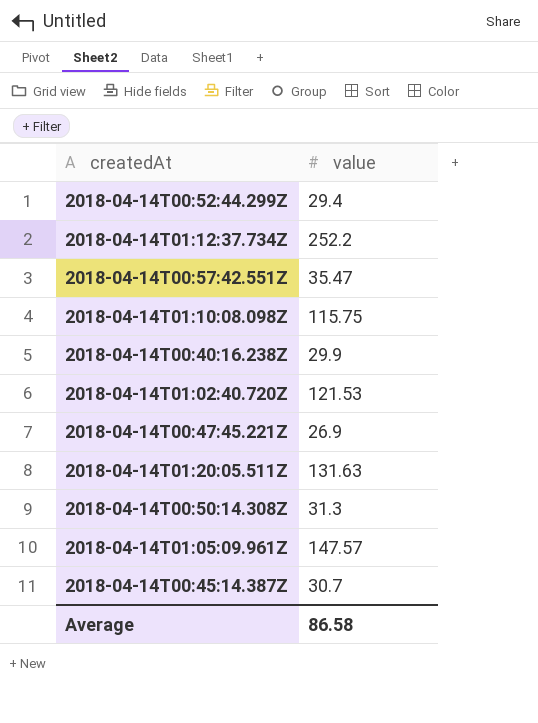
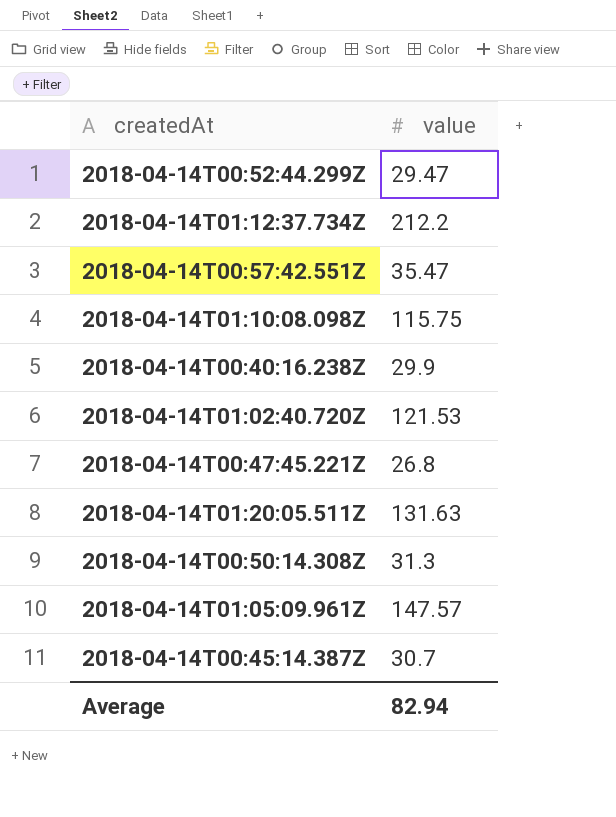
2018-04-14T00:52:44.299Z | value: 29.4 -> 29.47
2018-04-14T01:12:37.734Z | value: 252.2 -> 212.2
2018-04-14T00:47:45.221Z | value: 26.9 -> 26.8
Average | value: 86.58 -> 82.94

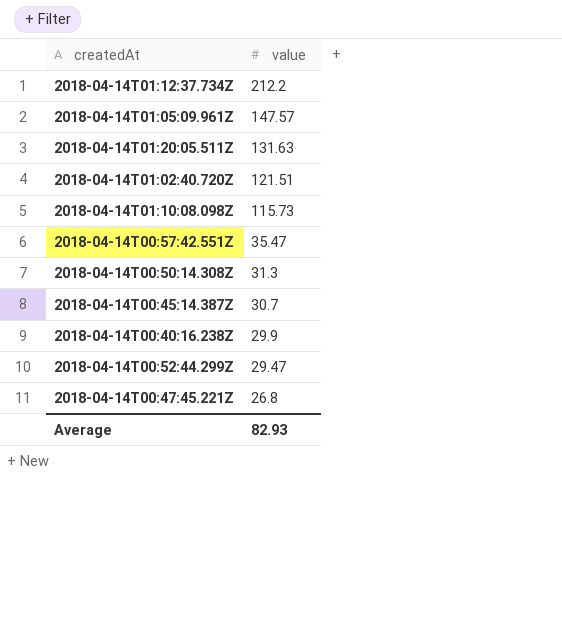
row order: none -> value descending
2018-04-14T01:02:40.720Z | value: 121.53 -> 121.51
2018-04-14T01:10:08.098Z | value: 115.75 -> 115.73
Average | value: 82.94 -> 82.93

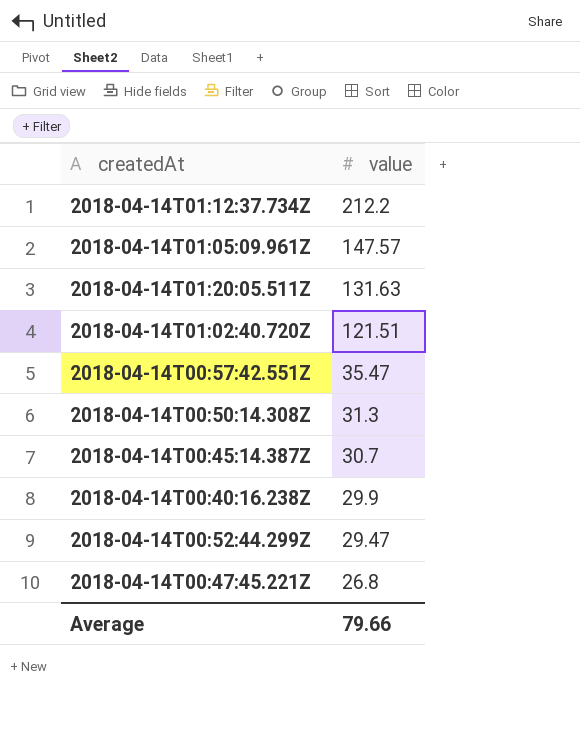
row 2018-04-14T01:10:08.098Z: 115.73 -> none
Average | value: 82.93 -> 79.66

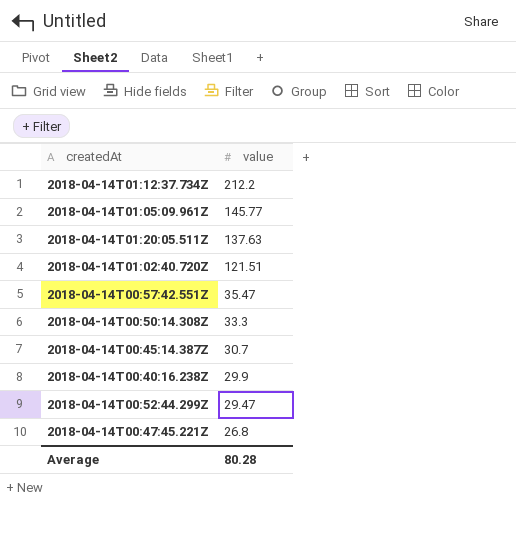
2018-04-14T01:05:09.961Z | value: 147.57 -> 145.77
2018-04-14T01:20:05.511Z | value: 131.63 -> 137.63
2018-04-14T00:50:14.308Z | value: 31.3 -> 33.3
Average | value: 79.66 -> 80.28

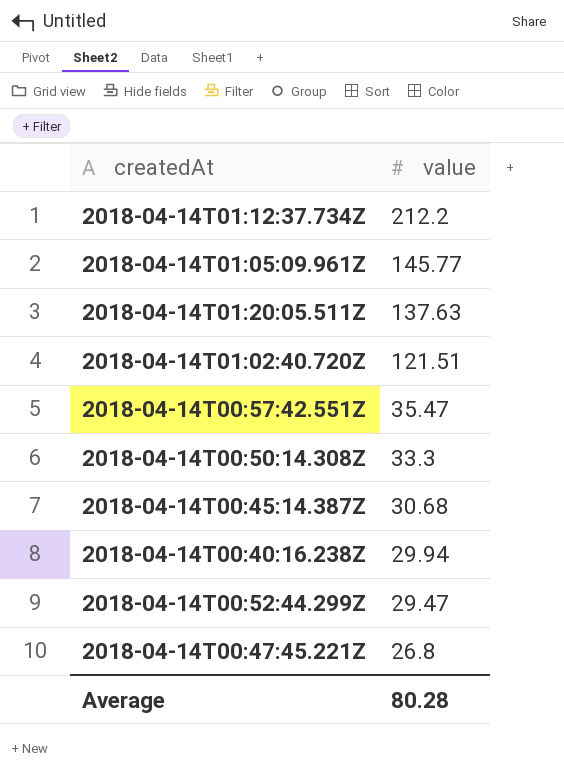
2018-04-14T00:45:14.387Z | value: 30.7 -> 30.68
2018-04-14T00:40:16.238Z | value: 29.9 -> 29.94

